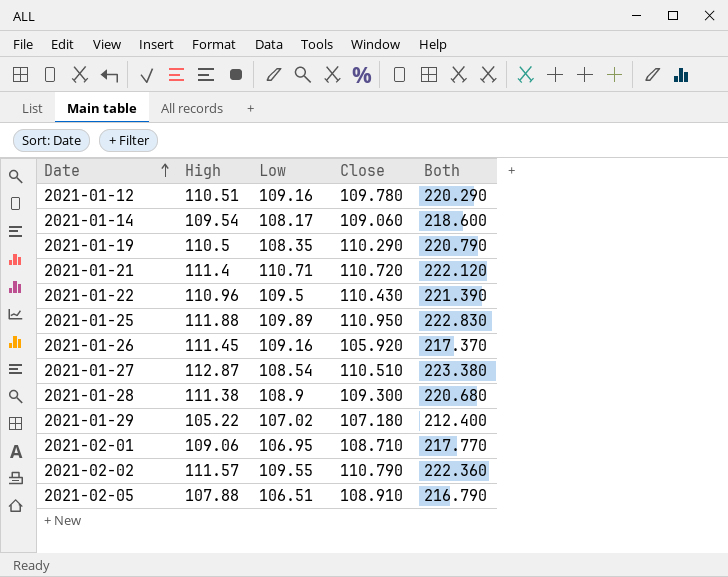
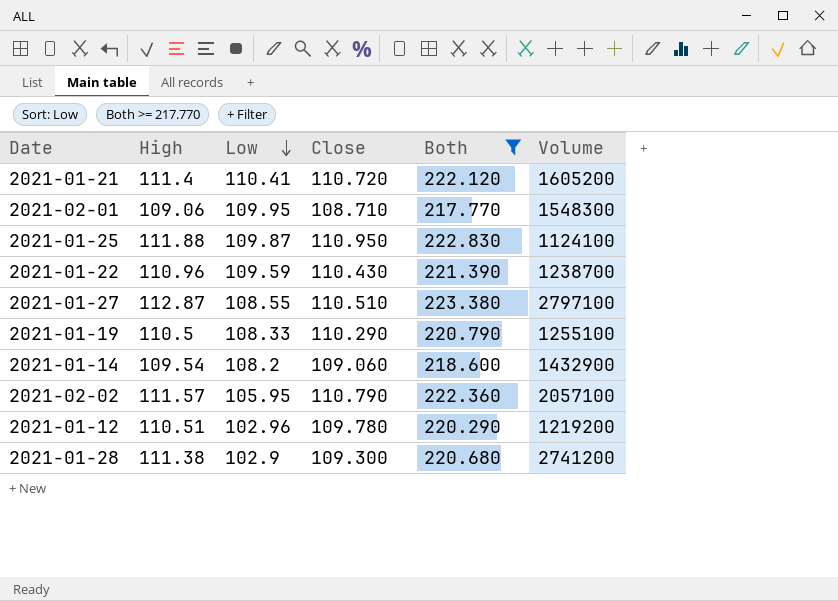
filter: none -> Both >= 217.770
row order: Date ascending -> Low descending
column Volume | position: none -> 6
2021-01-21 | Low: 110.71 -> 110.41
2021-02-01 | Low: 106.95 -> 109.95
2021-01-25 | Low: 109.89 -> 109.87
2021-01-22 | Low: 109.5 -> 109.59
2021-01-27 | Low: 108.54 -> 108.55
2021-01-19 | Low: 108.35 -> 108.33
2021-01-14 | Low: 108.17 -> 108.2
2021-02-02 | Low: 109.55 -> 105.95
2021-01-12 | Low: 109.16 -> 102.96
2021-01-28 | Low: 108.9 -> 102.9

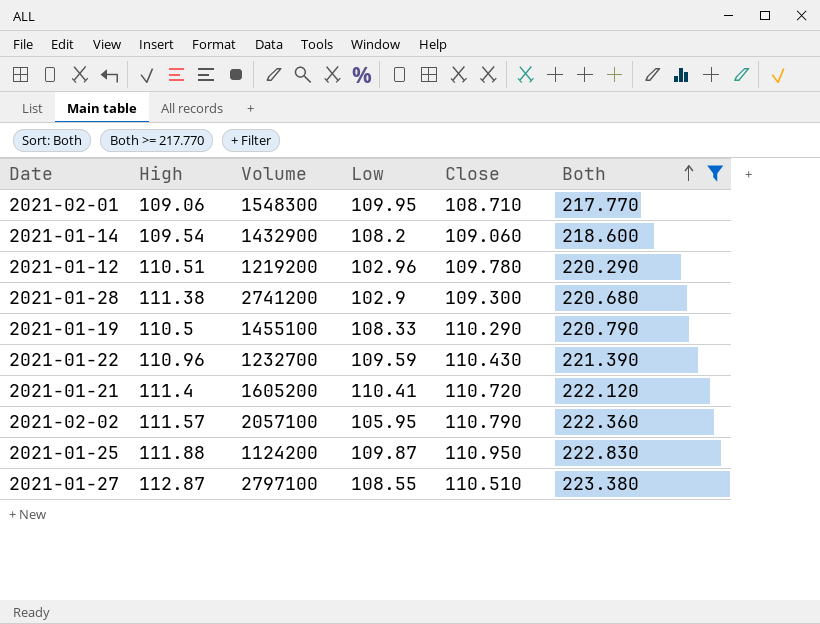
row order: Low descending -> Both ascending
column Volume | position: 6 -> 3
2021-01-19 | Volume: 1255100 -> 1455100
2021-01-22 | Volume: 1238700 -> 1232700
2021-01-25 | Volume: 1124100 -> 1124200

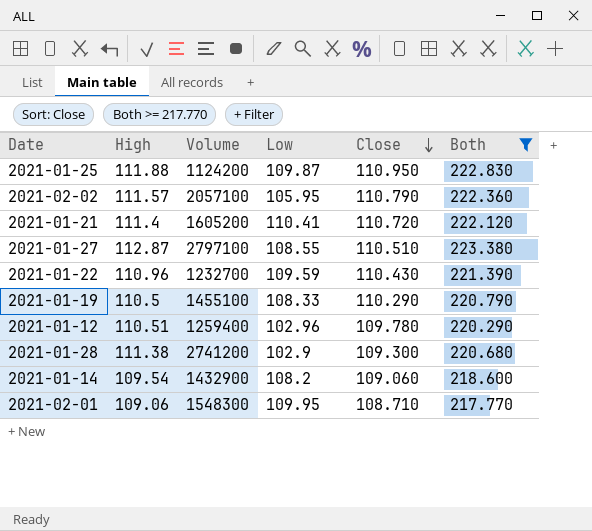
row order: Both ascending -> Close descending
2021-01-12 | Volume: 1219200 -> 1259400

